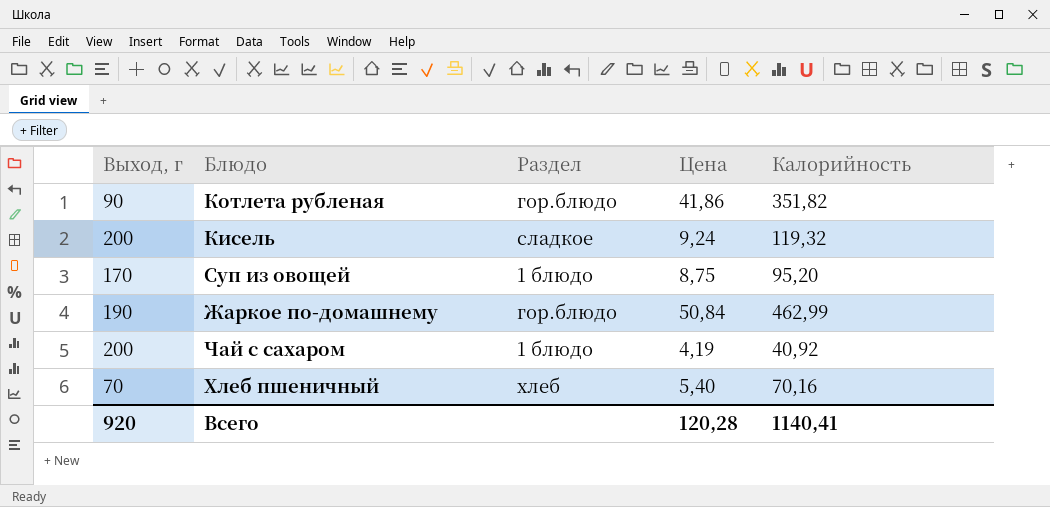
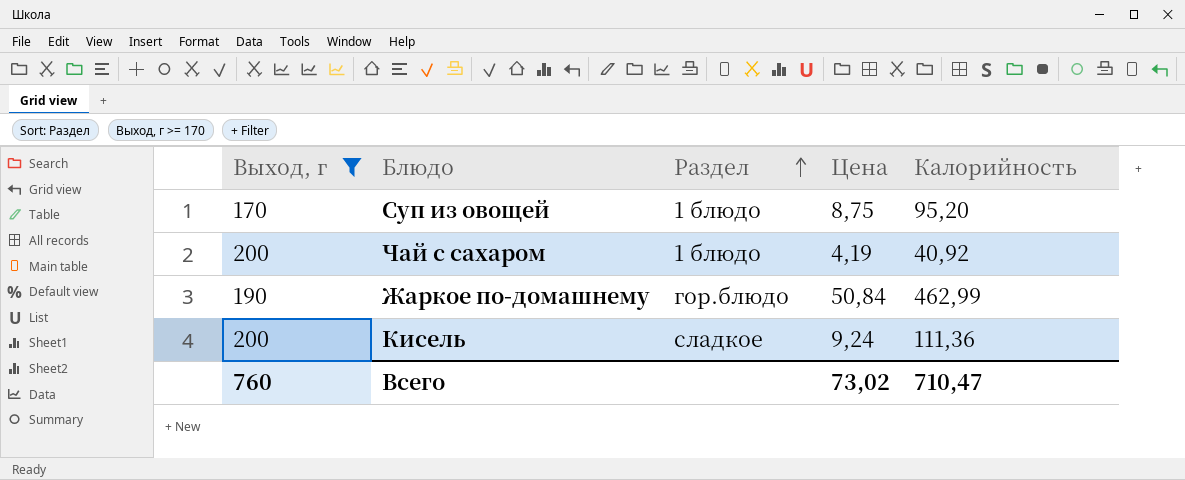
filter: none -> Выход, г >= 170
row order: none -> Раздел ascending
Кисель | Калорийность: 119,32 -> 111,36
Всего | Выход, г: 920 -> 760
Всего | Цена: 120,28 -> 73,02
Всего | Калорийность: 1140,41 -> 710,47

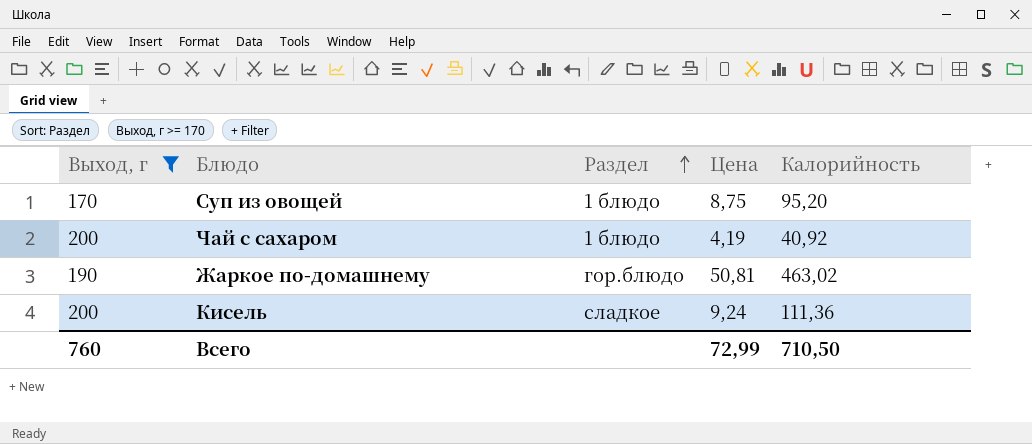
Жаркое по-домашнему | Цена: 50,84 -> 50,81
Жаркое по-домашнему | Калорийность: 462,99 -> 463,02
Всего | Цена: 73,02 -> 72,99
Всего | Калорийность: 710,47 -> 710,50

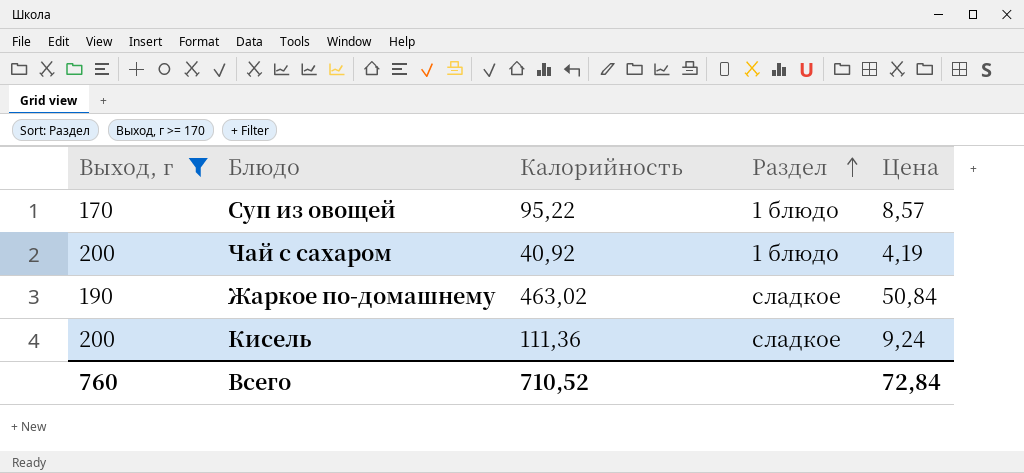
column Калорийность | position: 5 -> 3
Суп из овощей | Калорийность: 95,20 -> 95,22
Суп из овощей | Цена: 8,75 -> 8,57
Жаркое по-домашнему | Раздел: гор.блюдо -> сладкое
Жаркое по-домашнему | Цена: 50,81 -> 50,84
Всего | Калорийность: 710,50 -> 710,52
Всего | Цена: 72,99 -> 72,84

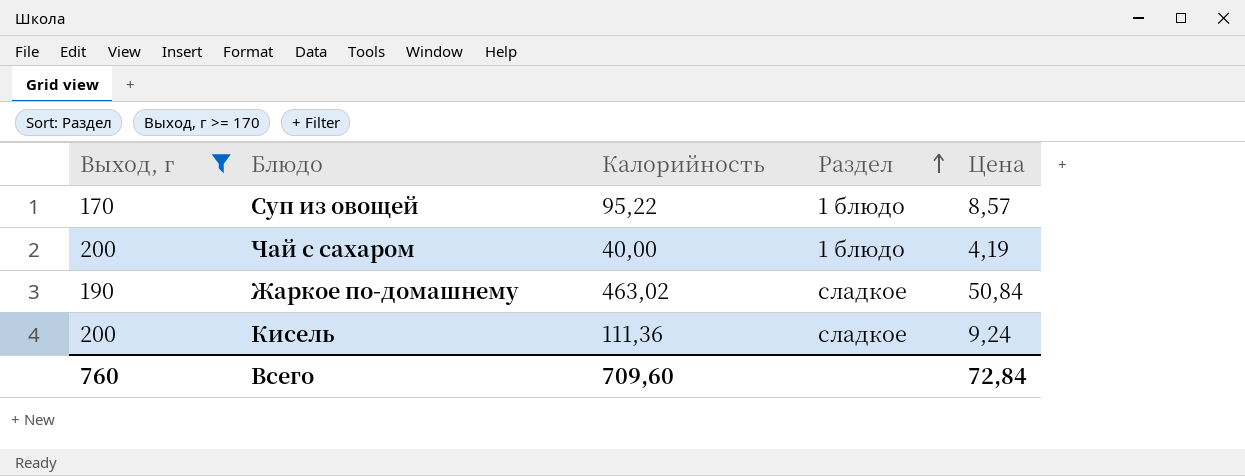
Чай с сахаром | Калорийность: 40,92 -> 40,00
Всего | Калорийность: 710,52 -> 709,60

